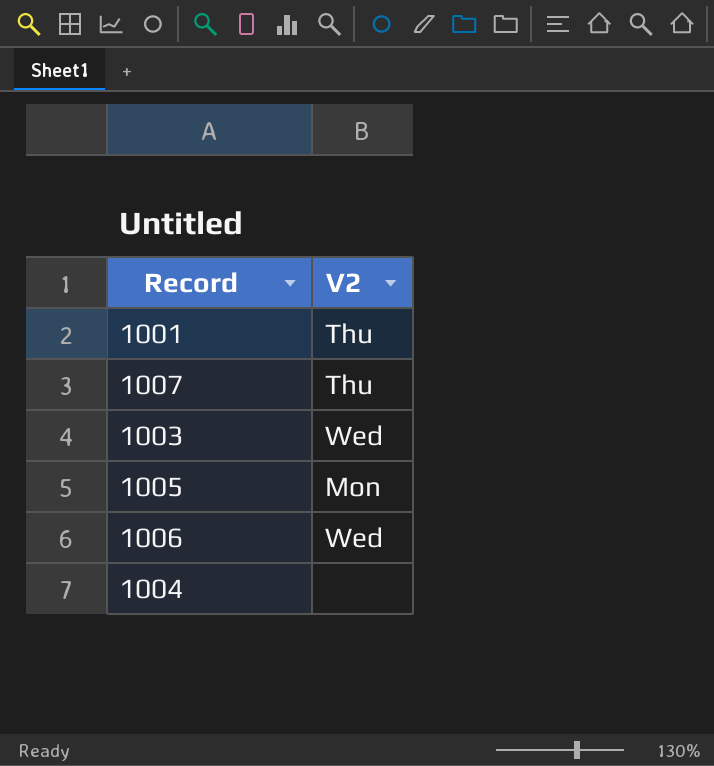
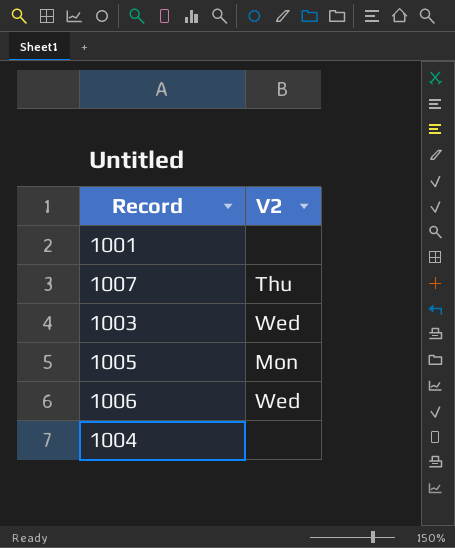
1001 | V2: Thu -> none

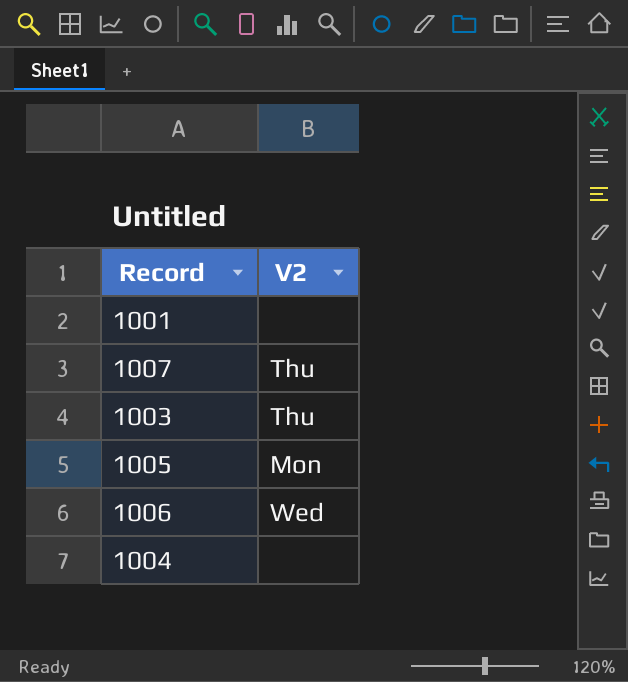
1003 | V2: Wed -> Thu

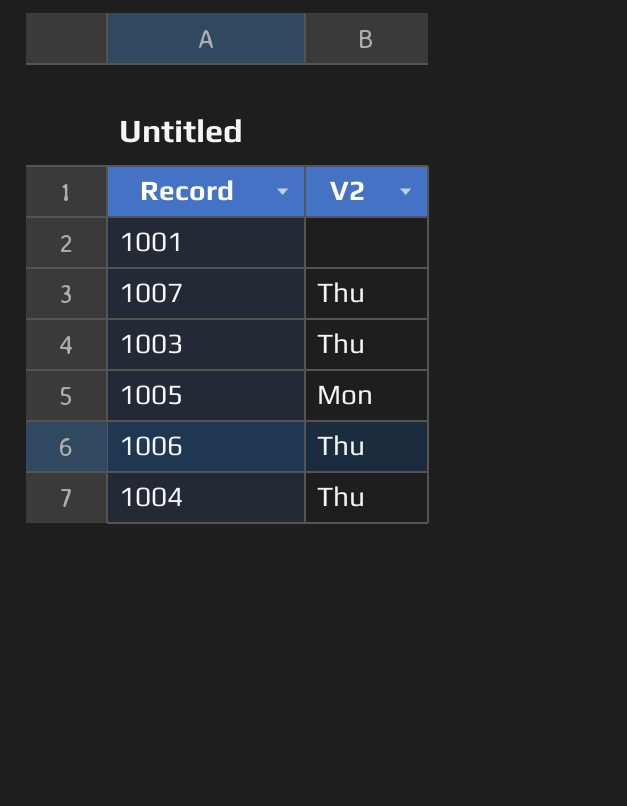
1006 | V2: Wed -> Thu
1004 | V2: none -> Thu

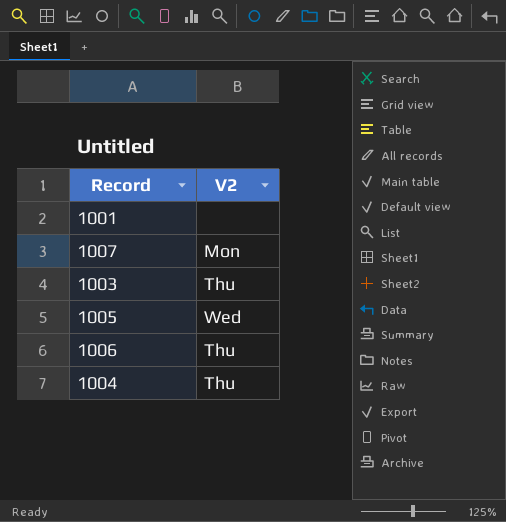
1007 | V2: Thu -> Mon
1005 | V2: Mon -> Wed

